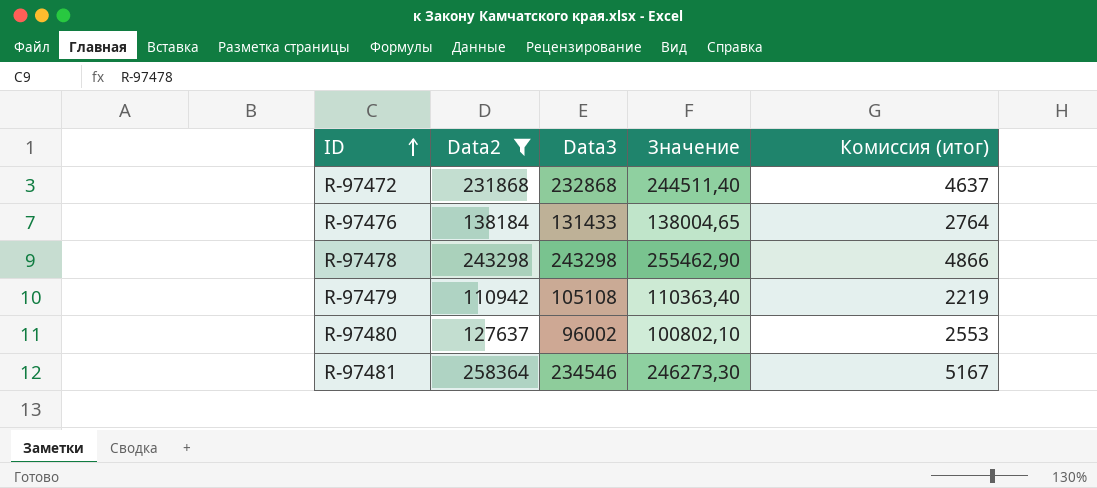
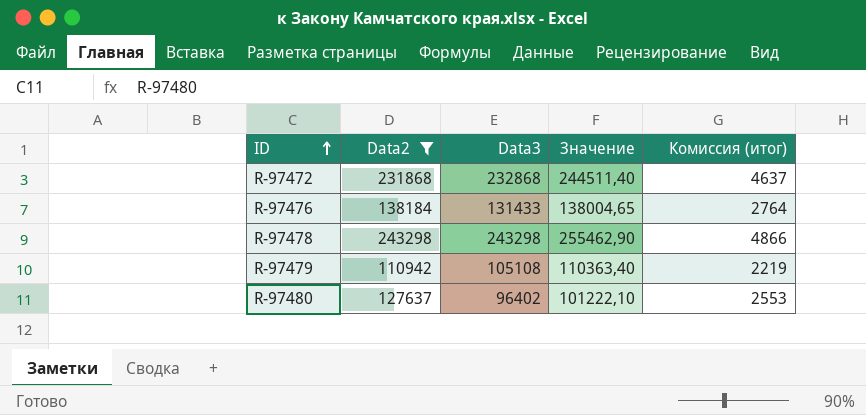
row R-97481: 258364 | 234546 | 246273,30 | 5167 -> none
R-97480 | Data3: 96002 -> 96402
R-97480 | Значение: 100802,10 -> 101222,10

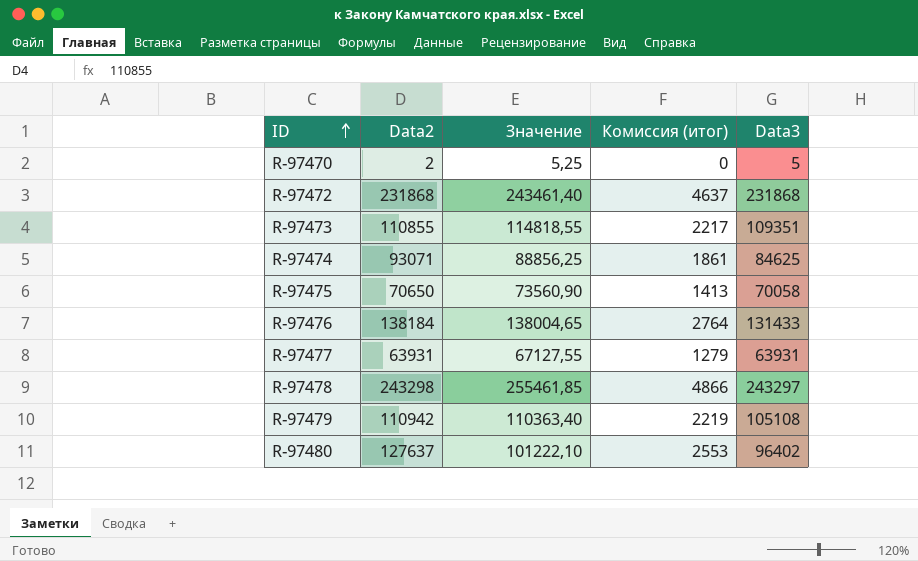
filter: Data2 >= 110942 -> none
column Data3 | position: 3 -> 5
R-97472 | Значение: 244511,40 -> 243461,40
R-97472 | Data3: 232868 -> 231868
R-97478 | Значение: 255462,90 -> 255461,85
R-97478 | Data3: 243298 -> 243297

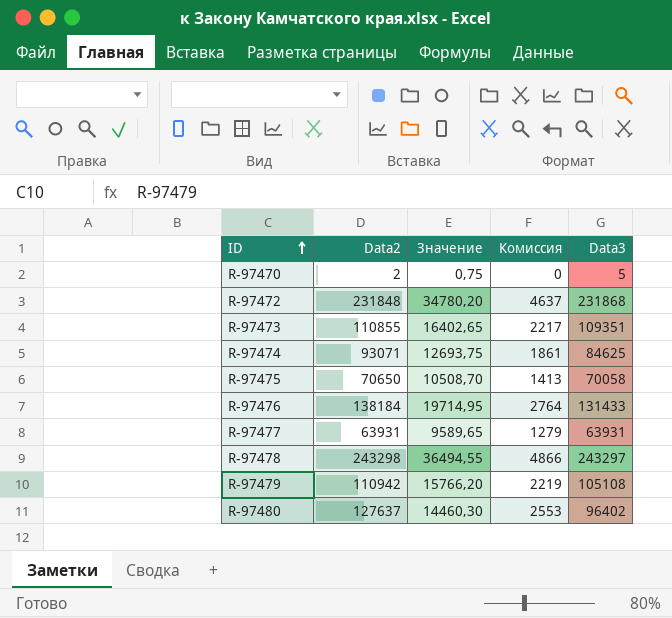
column Значение | formula: [Data3] * 1,05 -> [Data3] * 0,15
column name: Комиссия (итог) -> Комиссия
R-97472 | Data2: 231868 -> 231848

